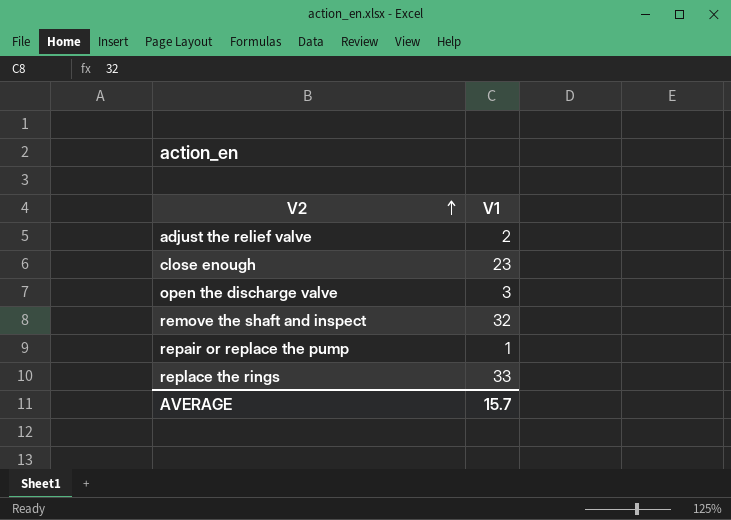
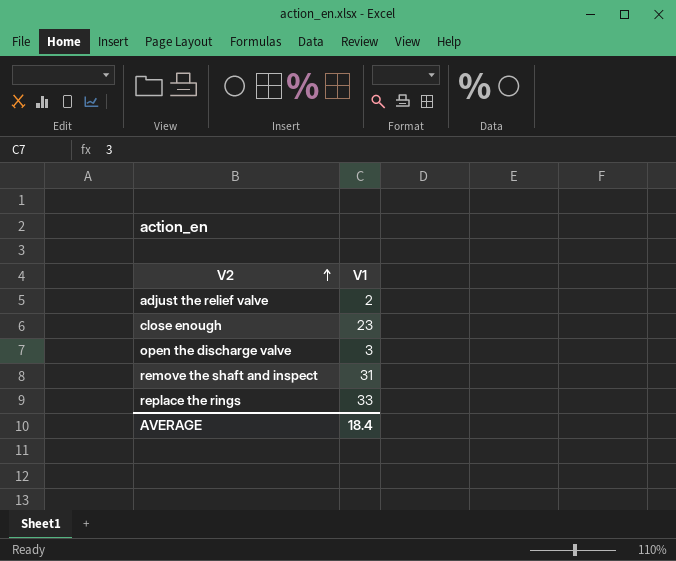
row repair or replace the pump: 1 -> none
remove the shaft and inspect | V1: 32 -> 31
AVERAGE | V1: 15.7 -> 18.4

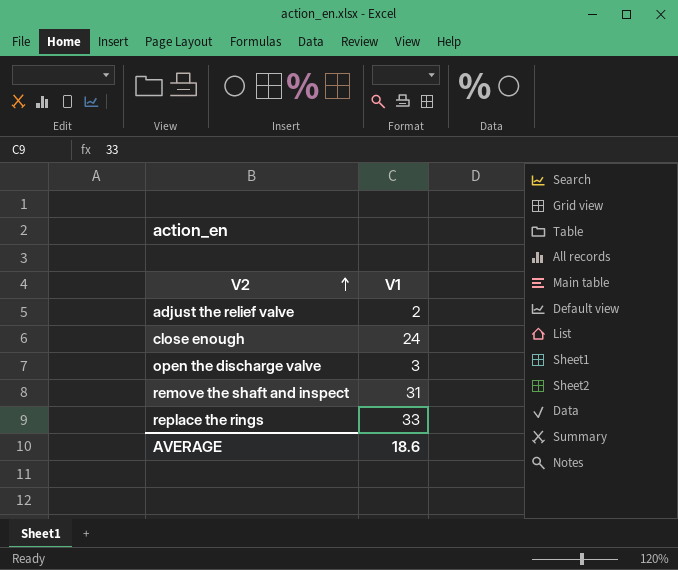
close enough | V1: 23 -> 24
AVERAGE | V1: 18.4 -> 18.6

